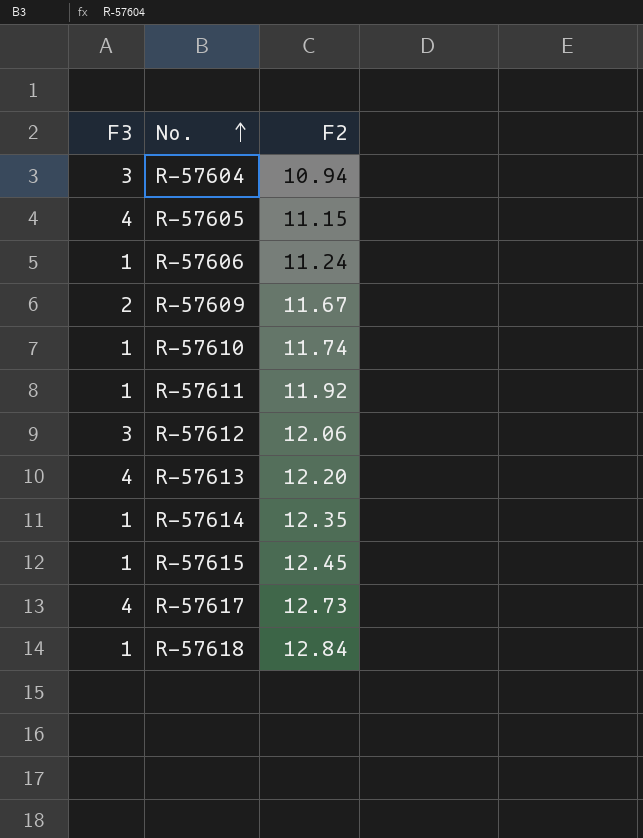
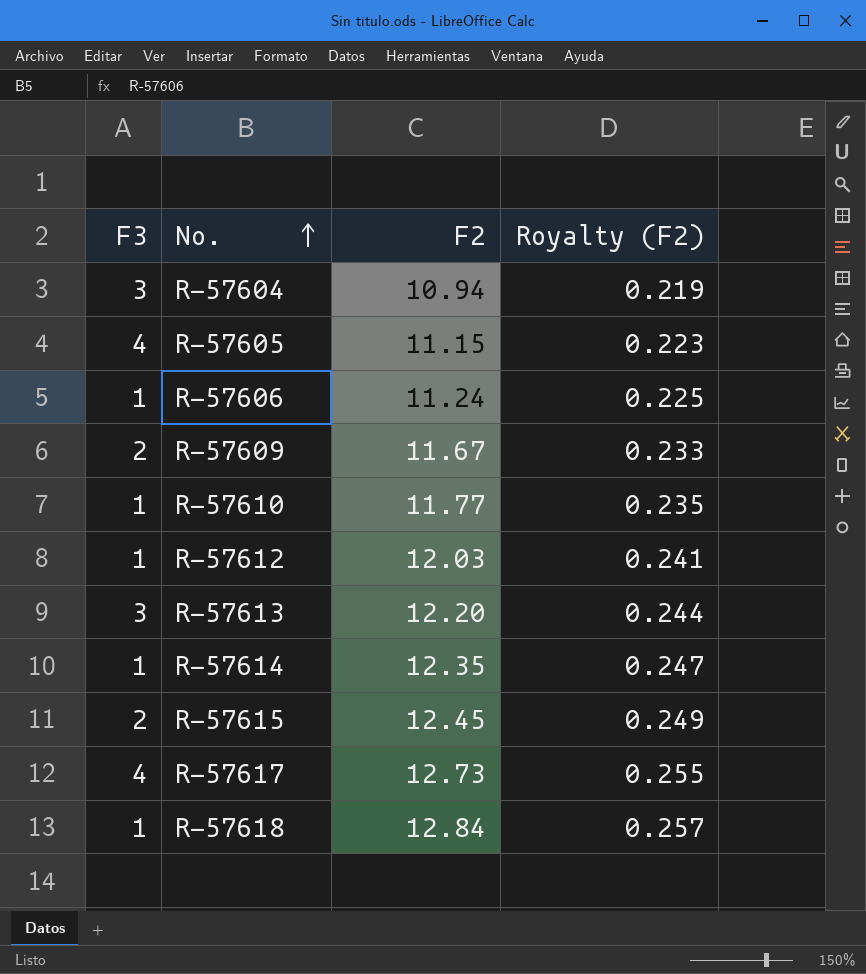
column Royalty (F2) | formula: none -> [F2] * 0.02
row R-57611: 1 | 11.92 -> none
R-57610 | F2: 11.74 -> 11.77
R-57612 | F3: 3 -> 1
R-57612 | F2: 12.06 -> 12.03
R-57613 | F3: 4 -> 3
R-57615 | F3: 1 -> 2

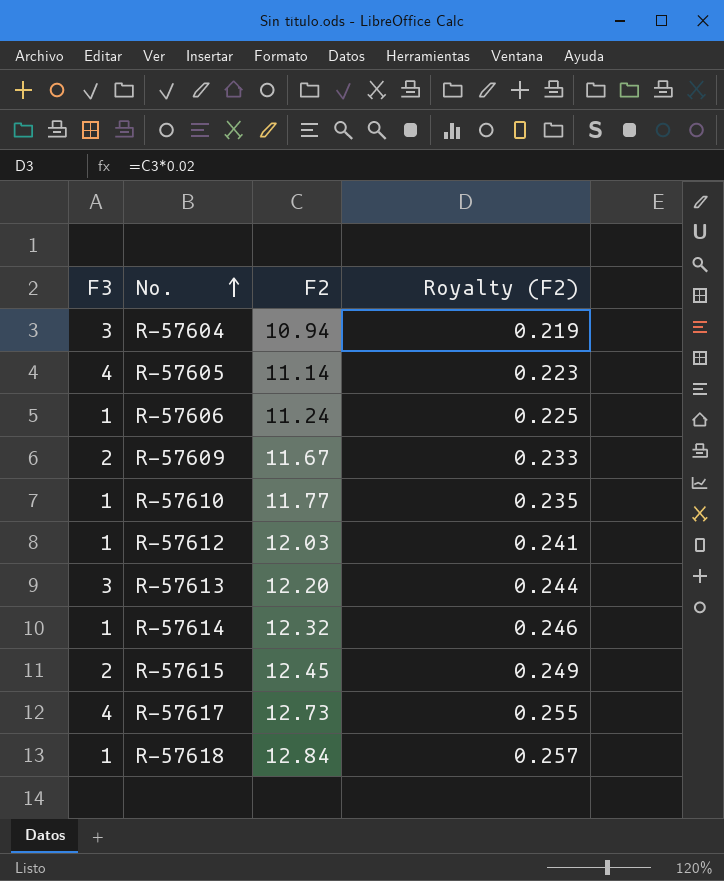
R-57605 | F2: 11.15 -> 11.14
R-57614 | F2: 12.35 -> 12.32
R-57614 | Royalty (F2): 0.247 -> 0.246

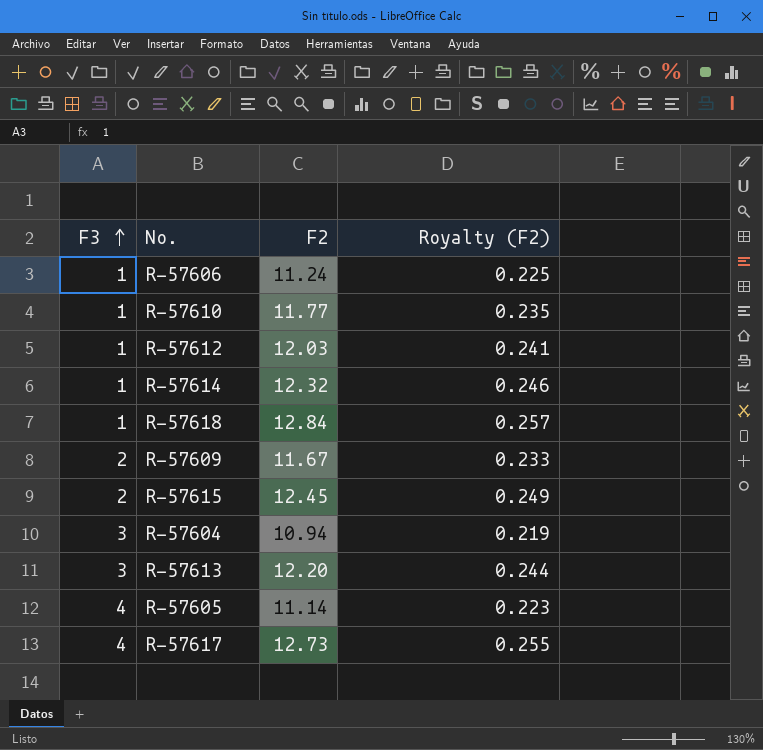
row order: No. ascending -> F3 ascending

